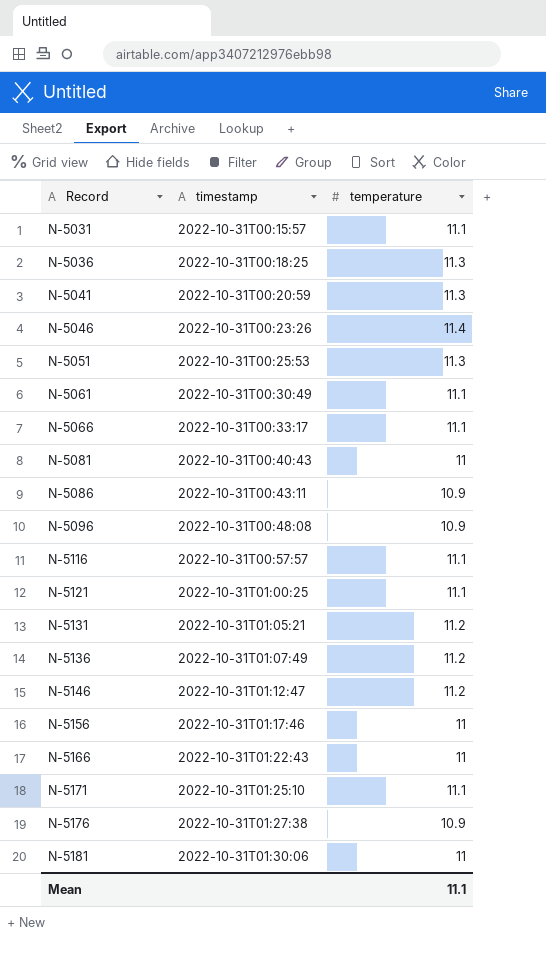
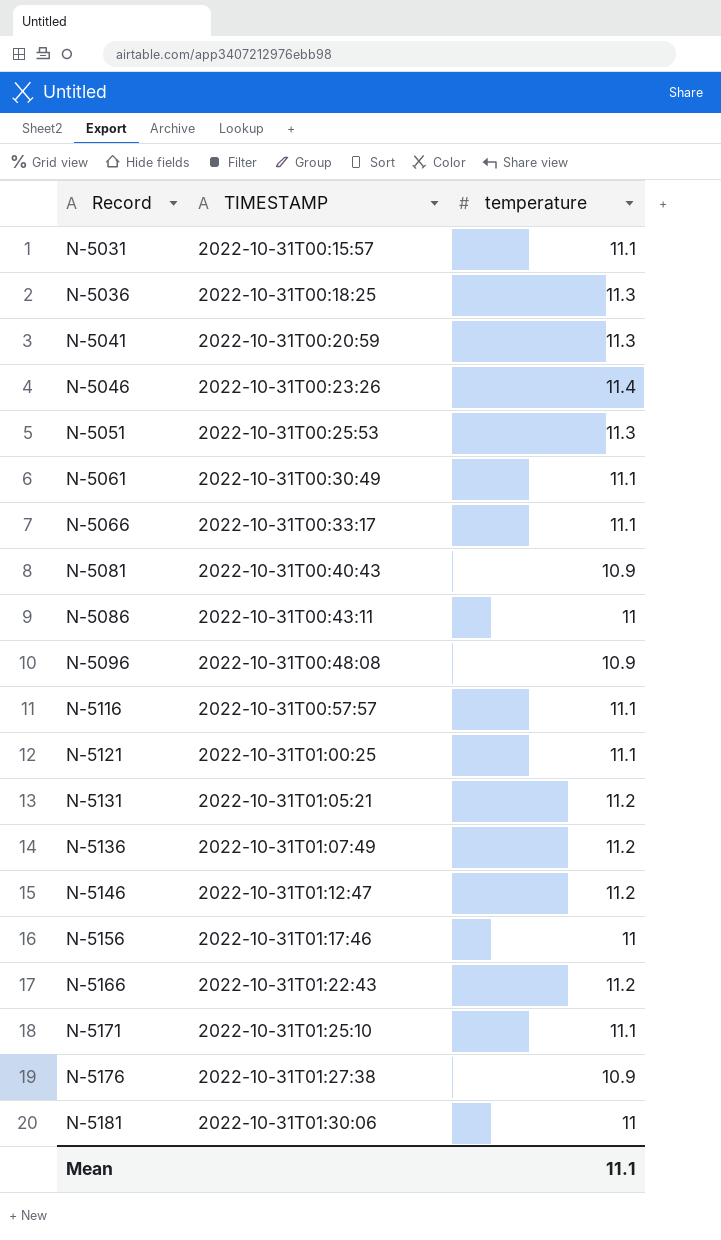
column name: timestamp -> TIMESTAMP
N-5081 | temperature: 11 -> 10.9
N-5086 | temperature: 10.9 -> 11
N-5166 | temperature: 11 -> 11.2

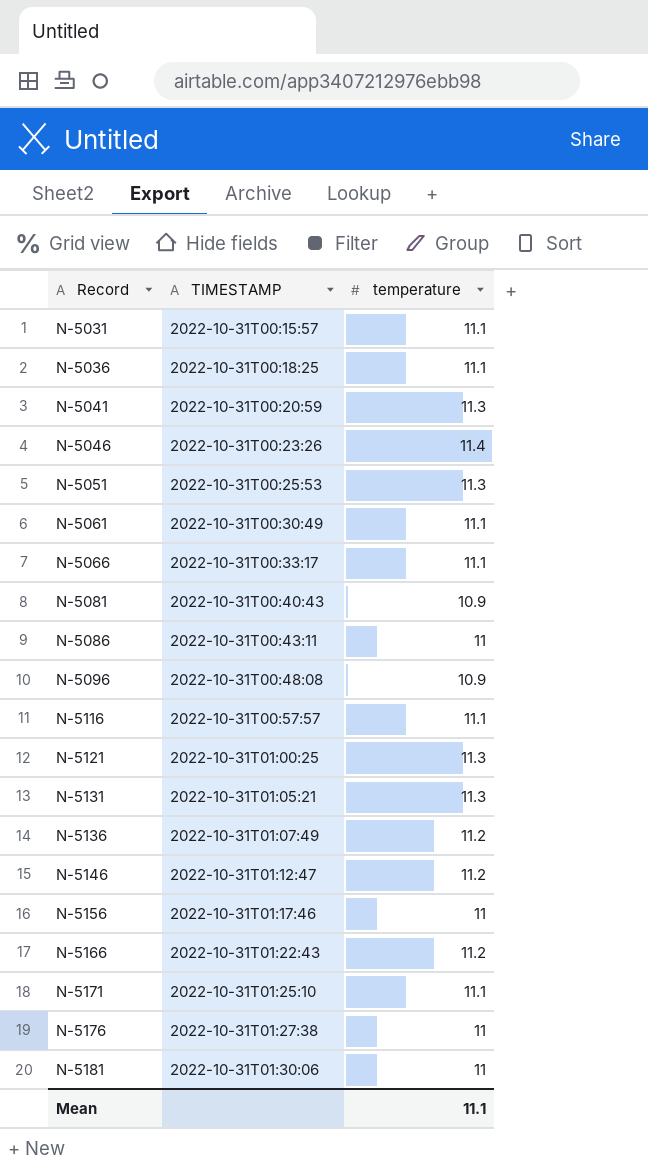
N-5036 | temperature: 11.3 -> 11.1
N-5121 | temperature: 11.1 -> 11.3
N-5131 | temperature: 11.2 -> 11.3
N-5176 | temperature: 10.9 -> 11

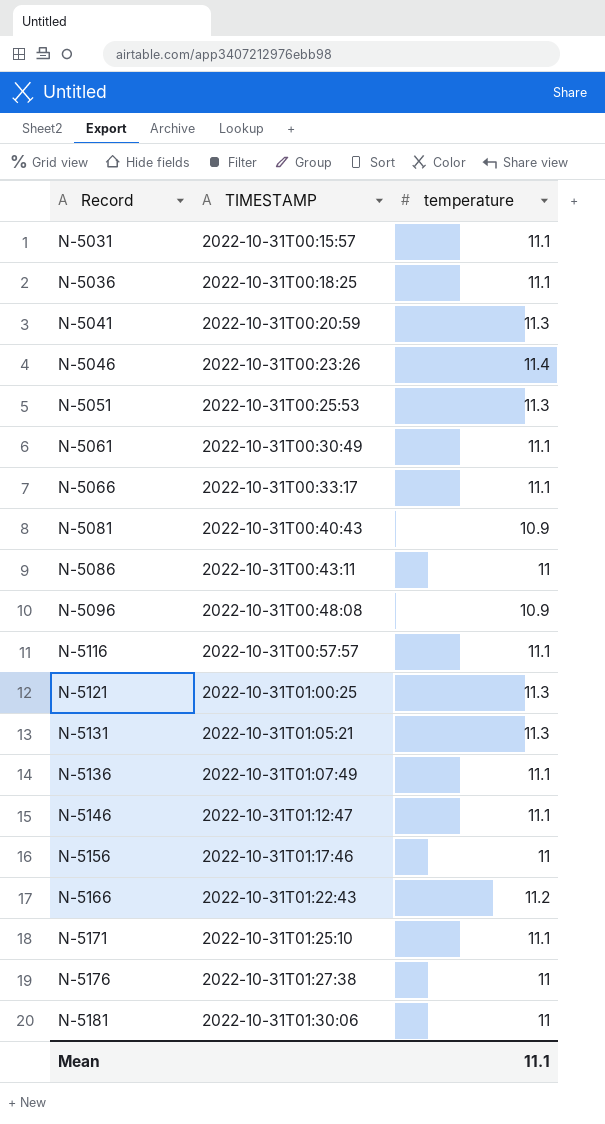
N-5136 | temperature: 11.2 -> 11.1
N-5146 | temperature: 11.2 -> 11.1

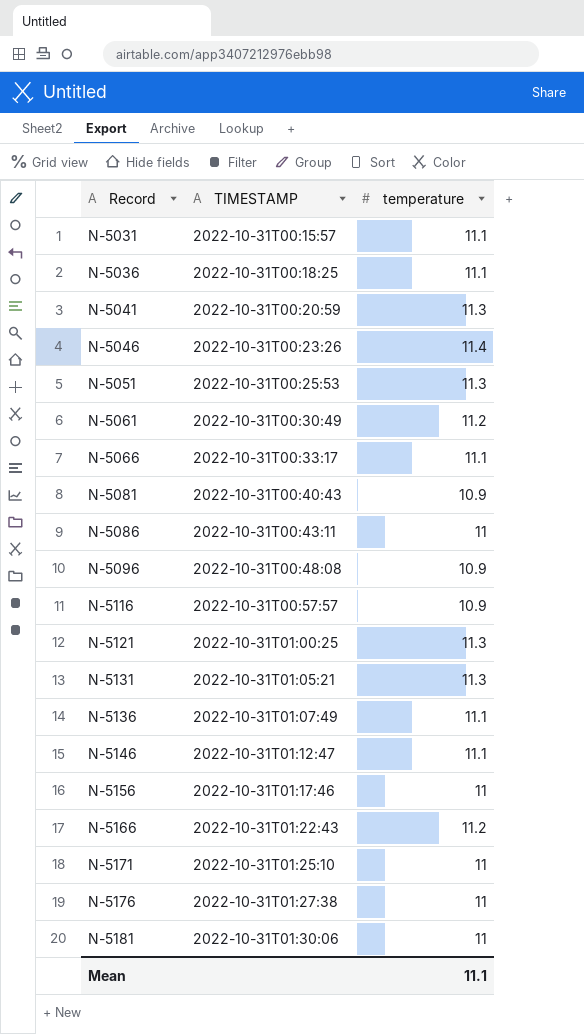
N-5061 | temperature: 11.1 -> 11.2
N-5116 | temperature: 11.1 -> 10.9
N-5171 | temperature: 11.1 -> 11

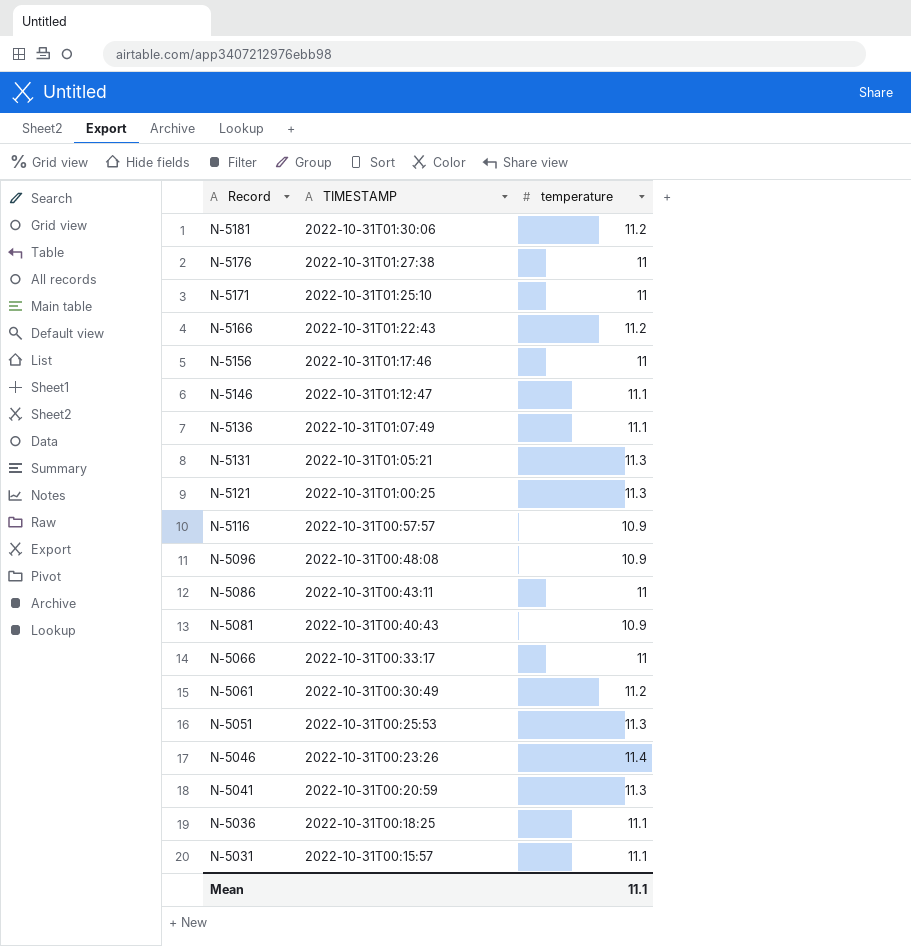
row order: Record ascending -> Record descending
N-5181 | temperature: 11 -> 11.2
N-5066 | temperature: 11.1 -> 11

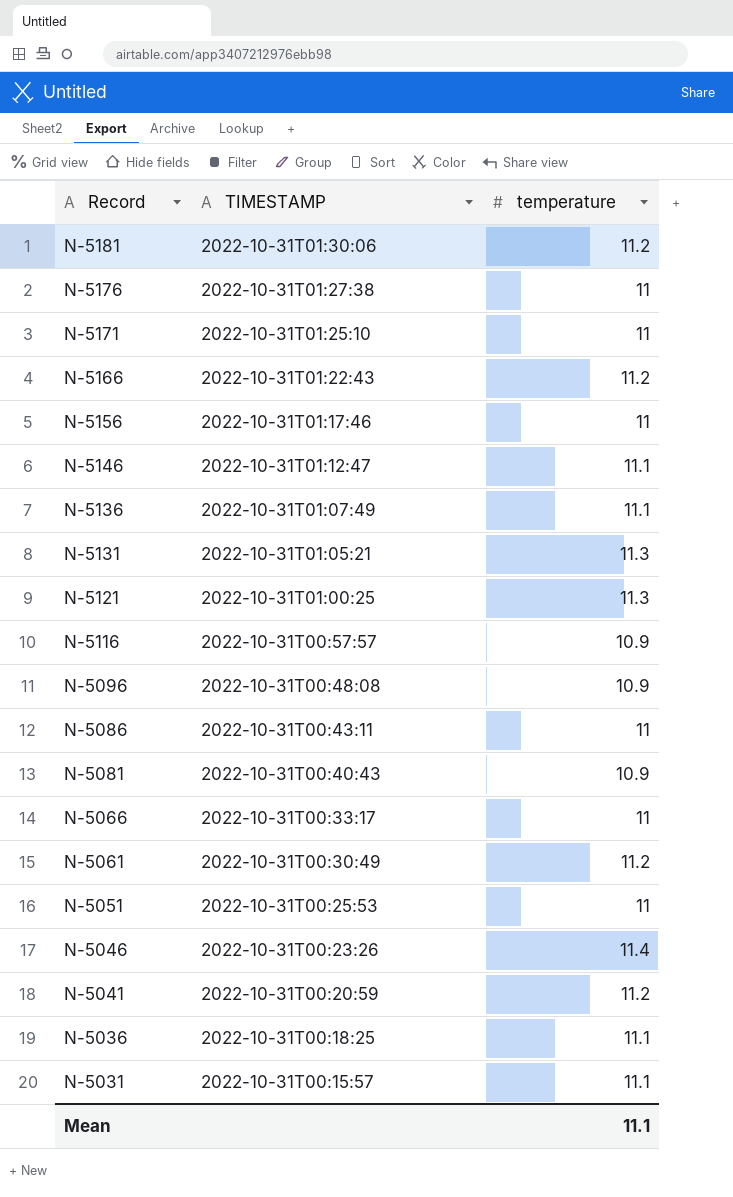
N-5051 | temperature: 11.3 -> 11
N-5041 | temperature: 11.3 -> 11.2

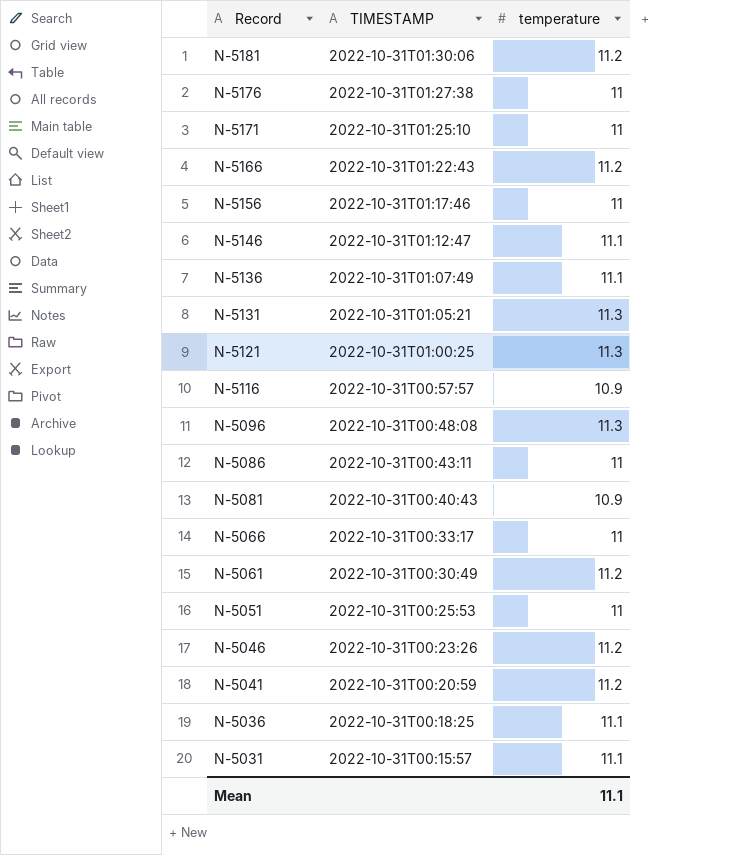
N-5096 | temperature: 10.9 -> 11.3
N-5046 | temperature: 11.4 -> 11.2

